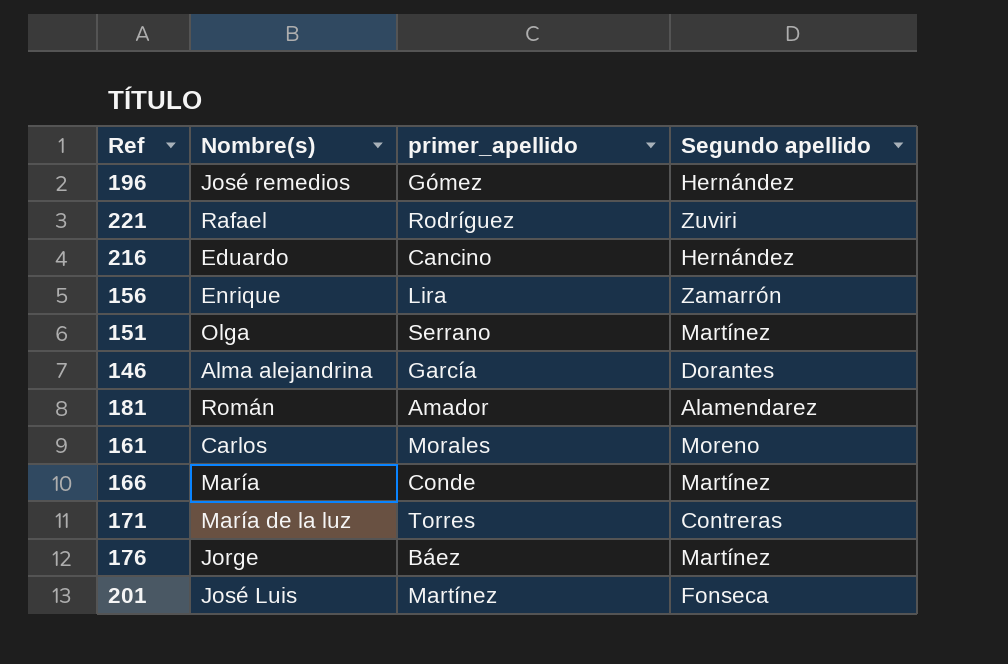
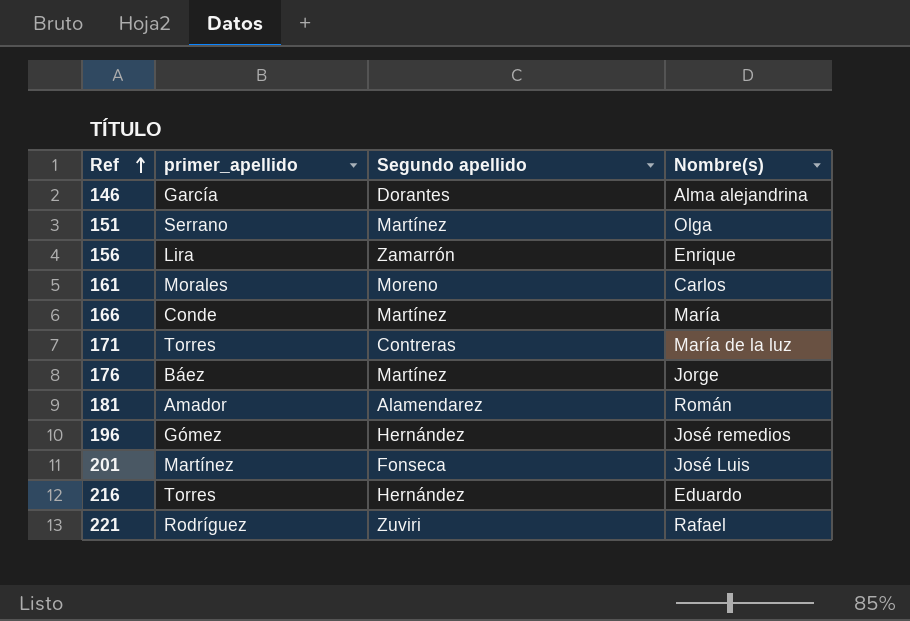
row order: none -> Ref ascending
column Nombre(s) | position: 2 -> 4
216 | primer_apellido: Cancino -> Torres

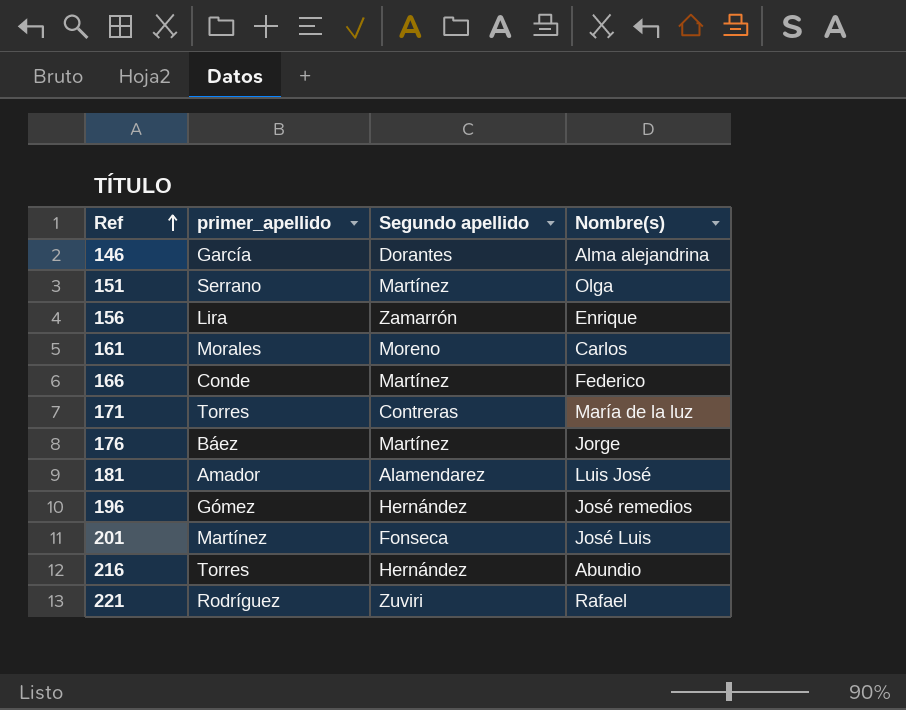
166 | Nombre(s): María -> Federico
181 | Nombre(s): Román -> Luis José
216 | Nombre(s): Eduardo -> Abundio

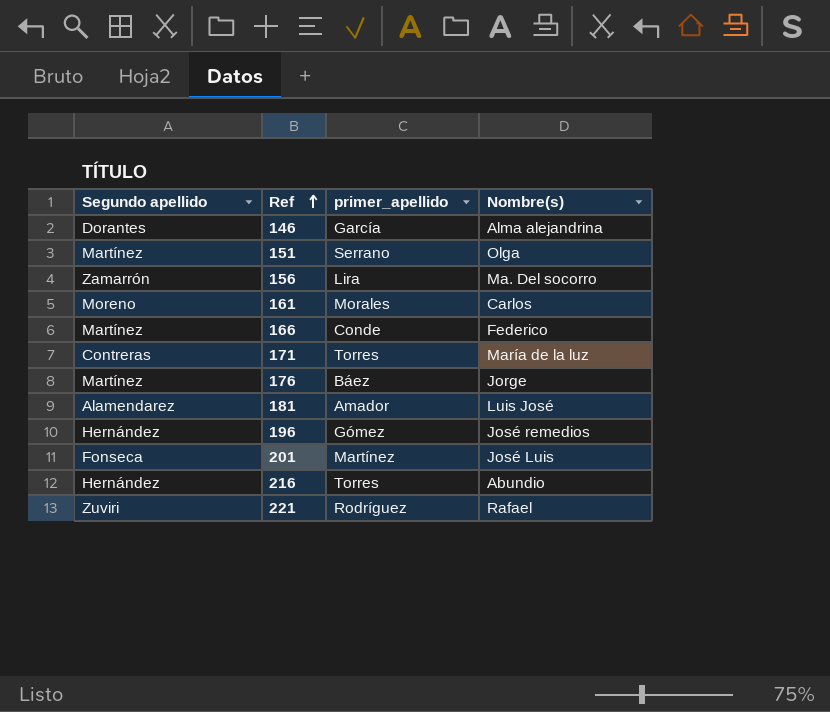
column Segundo apellido | position: 3 -> 1
156 | Nombre(s): Enrique -> Ma. Del socorro

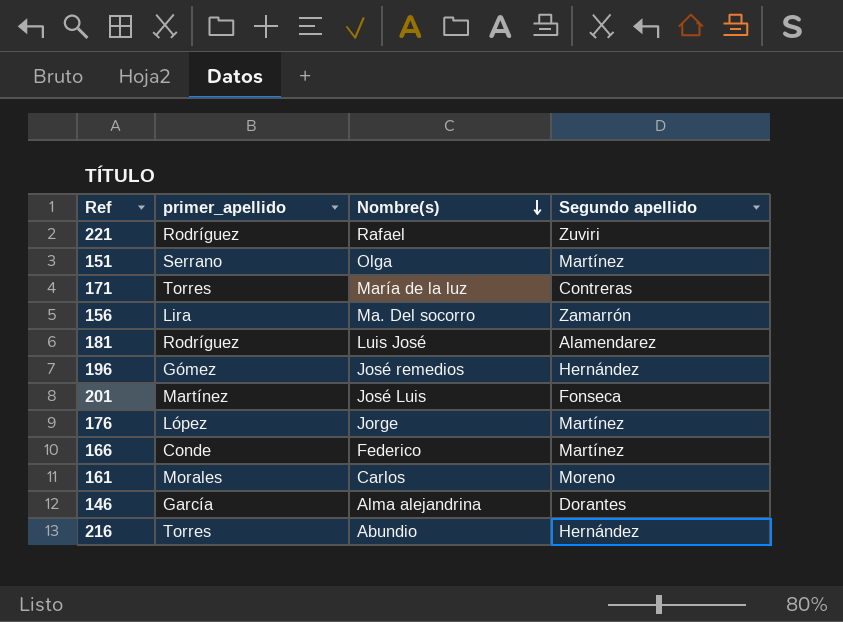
row order: Ref ascending -> Nombre(s) descending
column Segundo apellido | position: 1 -> 4
181 | primer_apellido: Amador -> Rodríguez
176 | primer_apellido: Báez -> López

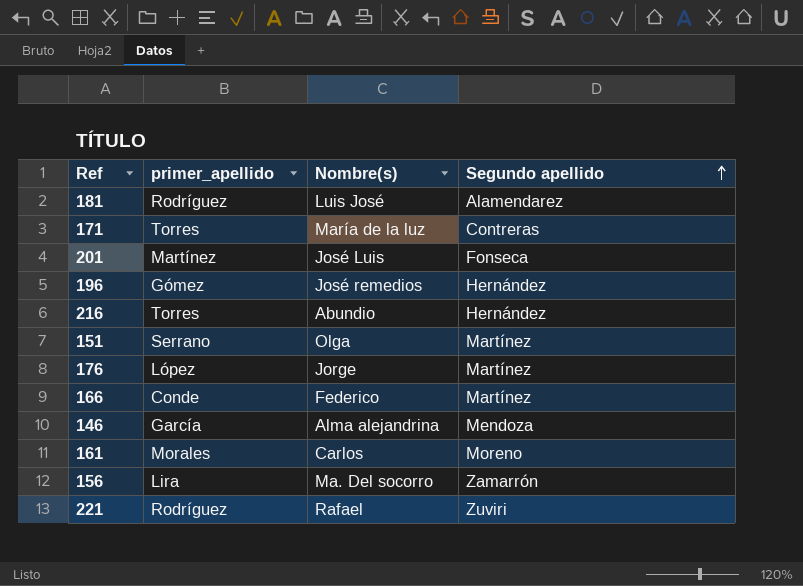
row order: Nombre(s) descending -> Segundo apellido ascending
146 | Segundo apellido: Dorantes -> Mendoza

